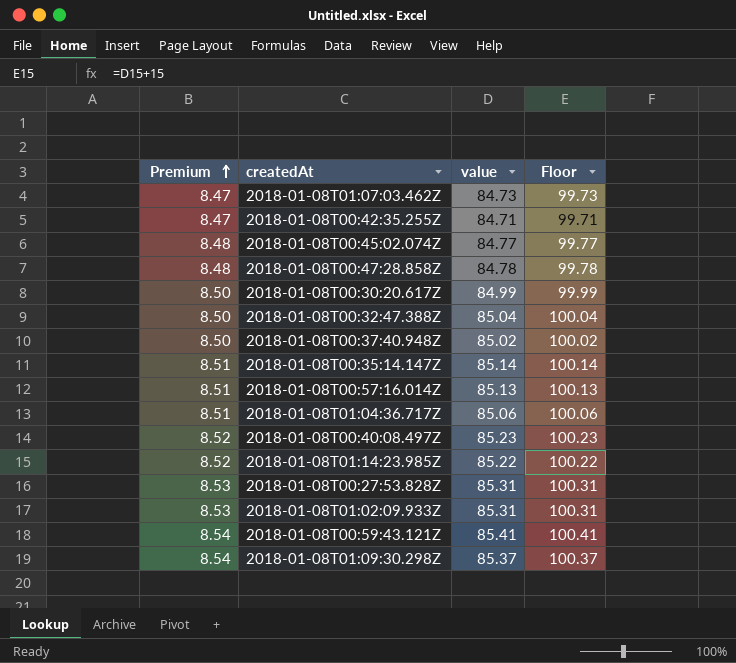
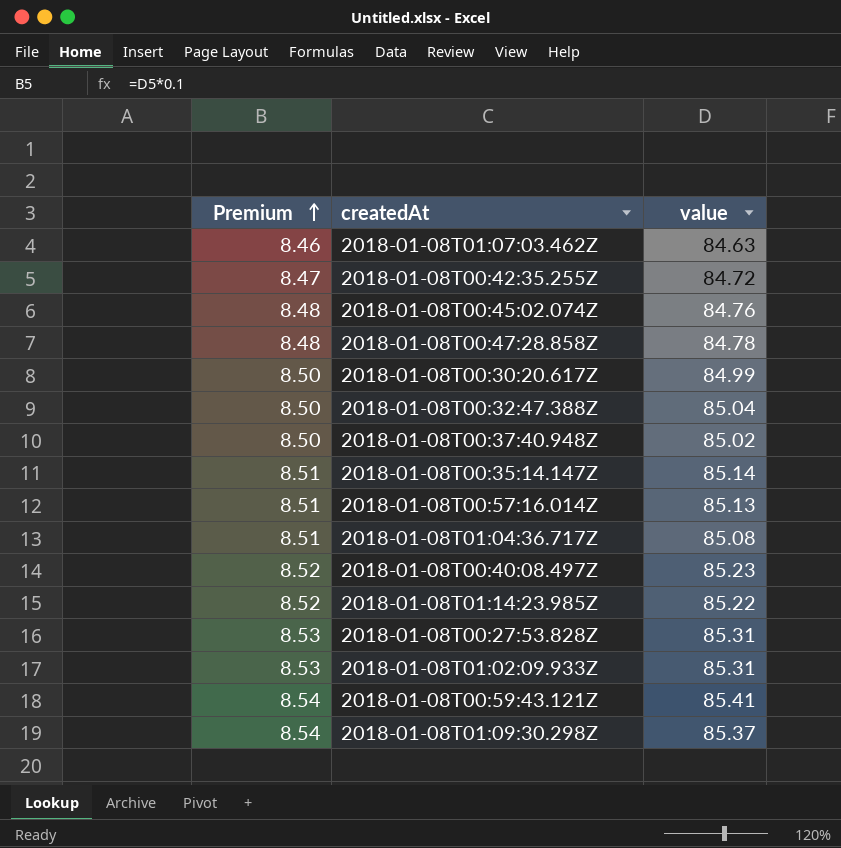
column Floor | formula: [value] + 15 -> none
2018-01-08T01:07:03.462Z | Premium: 8.47 -> 8.46
2018-01-08T01:07:03.462Z | value: 84.73 -> 84.63
2018-01-08T00:42:35.255Z | value: 84.71 -> 84.72
2018-01-08T00:45:02.074Z | value: 84.77 -> 84.76
2018-01-08T01:04:36.717Z | value: 85.06 -> 85.08

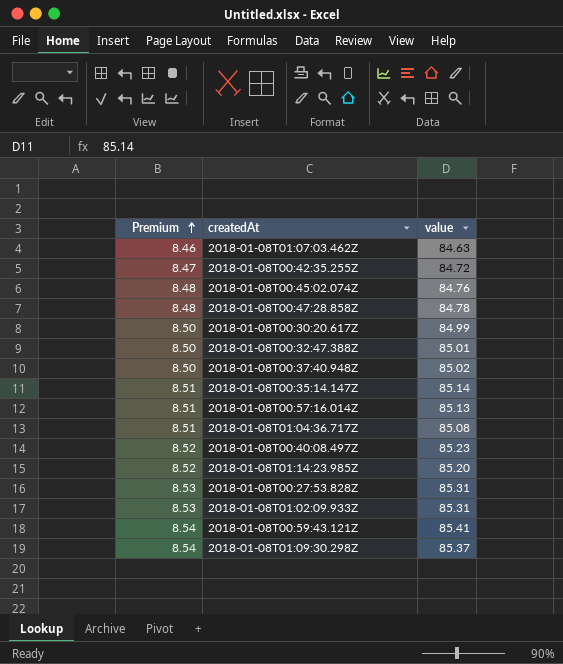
2018-01-08T00:32:47.388Z | value: 85.04 -> 85.01
2018-01-08T01:14:23.985Z | value: 85.22 -> 85.20

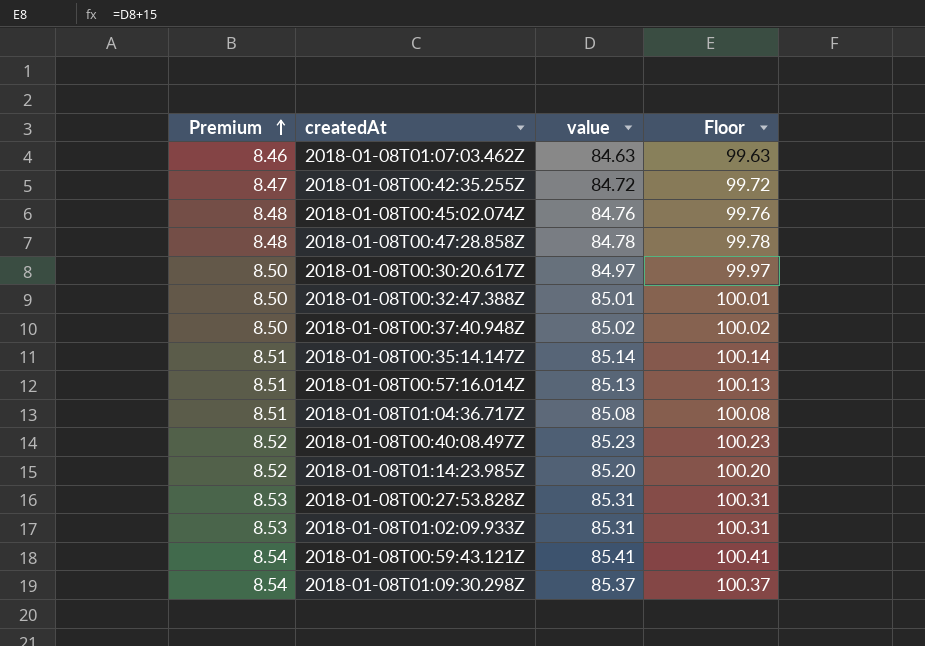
column Floor | formula: none -> [value] + 15
2018-01-08T00:30:20.617Z | value: 84.99 -> 84.97

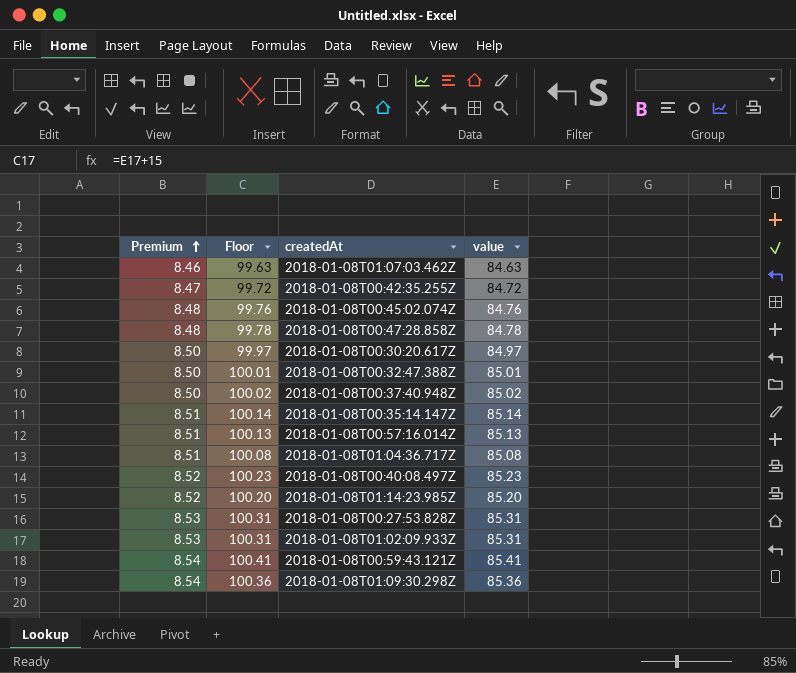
column Floor | position: 4 -> 2
2018-01-08T01:09:30.298Z | Floor: 100.37 -> 100.36
2018-01-08T01:09:30.298Z | value: 85.37 -> 85.36

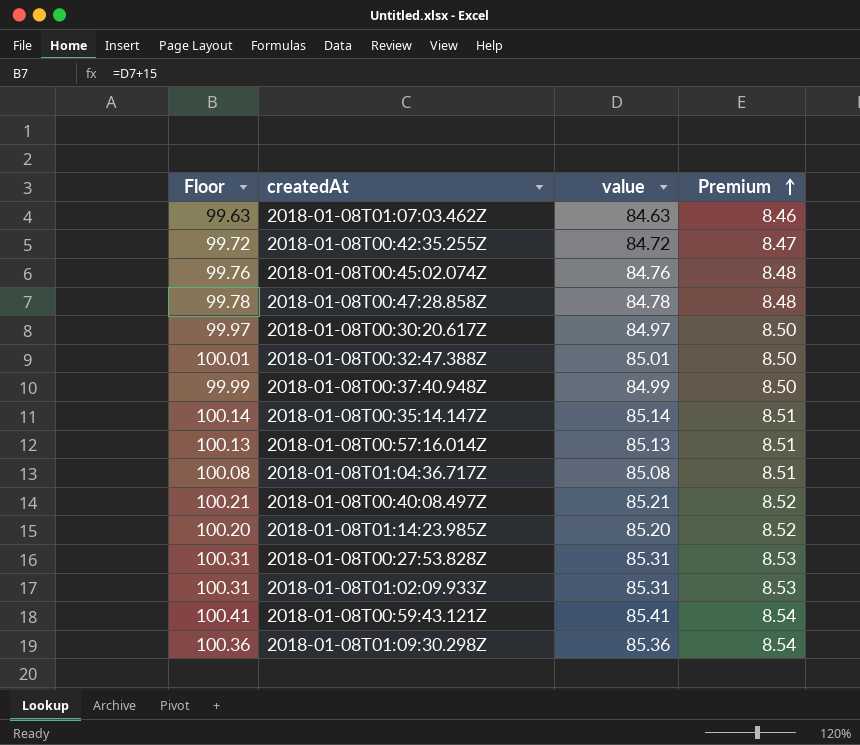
column Premium | position: 1 -> 4
2018-01-08T00:37:40.948Z | Floor: 100.02 -> 99.99
2018-01-08T00:37:40.948Z | value: 85.02 -> 84.99
2018-01-08T00:40:08.497Z | Floor: 100.23 -> 100.21
2018-01-08T00:40:08.497Z | value: 85.23 -> 85.21

